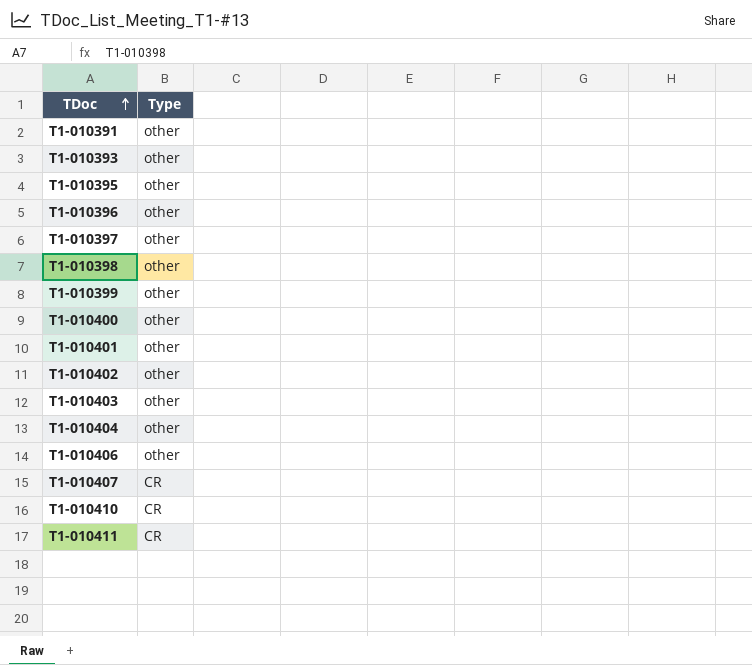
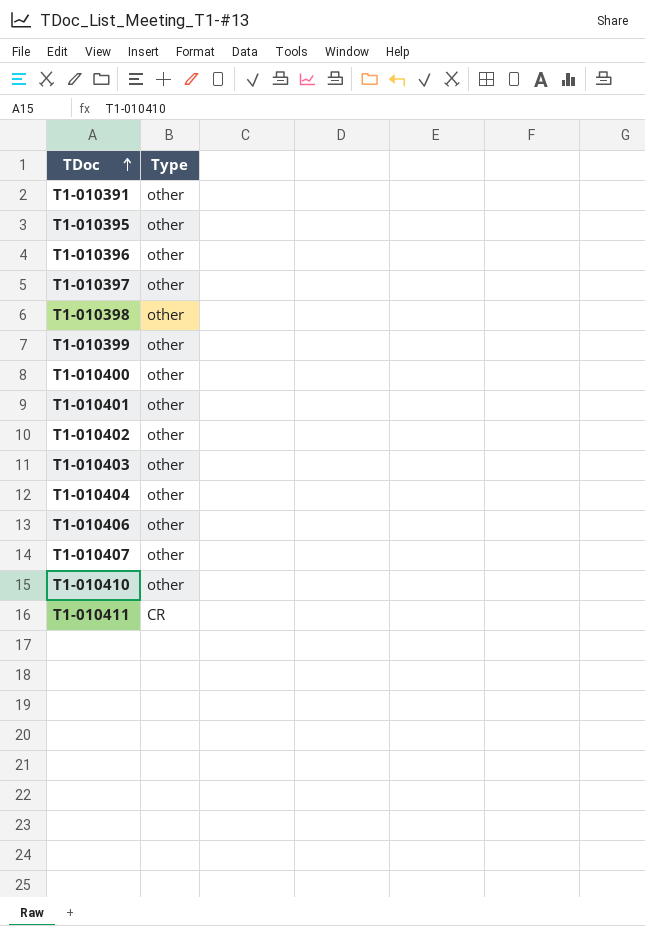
row T1-010393: other -> none
T1-010407 | Type: CR -> other
T1-010410 | Type: CR -> other

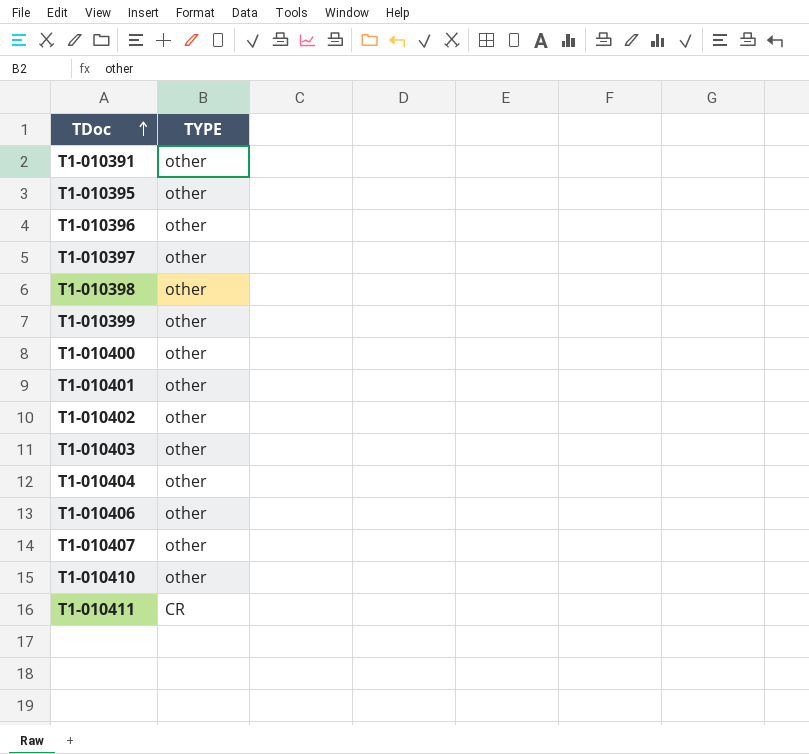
column name: Type -> TYPE

